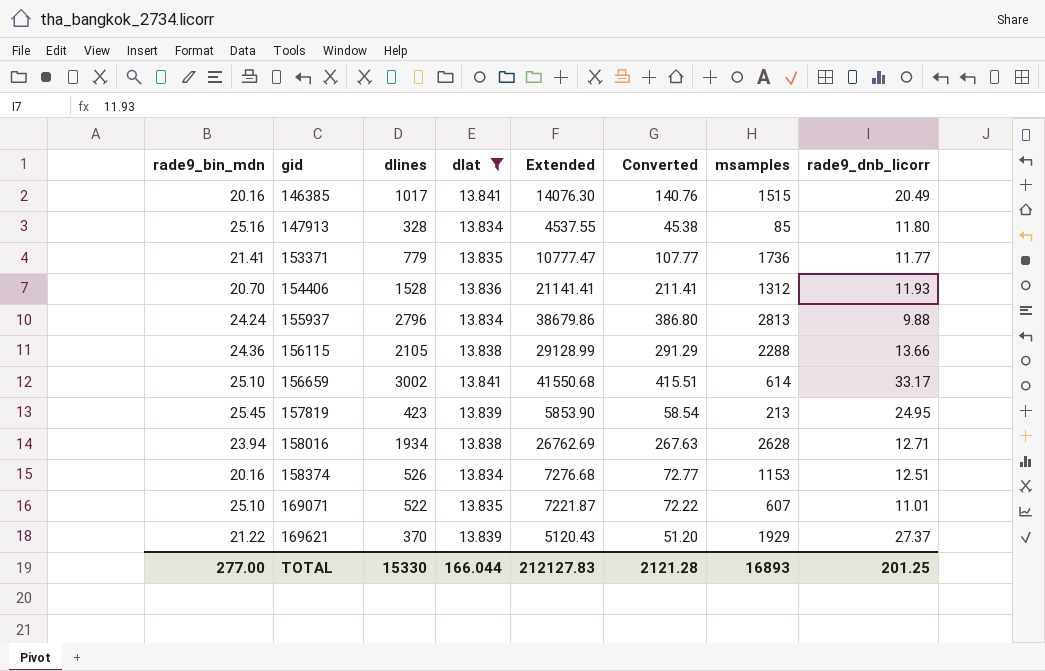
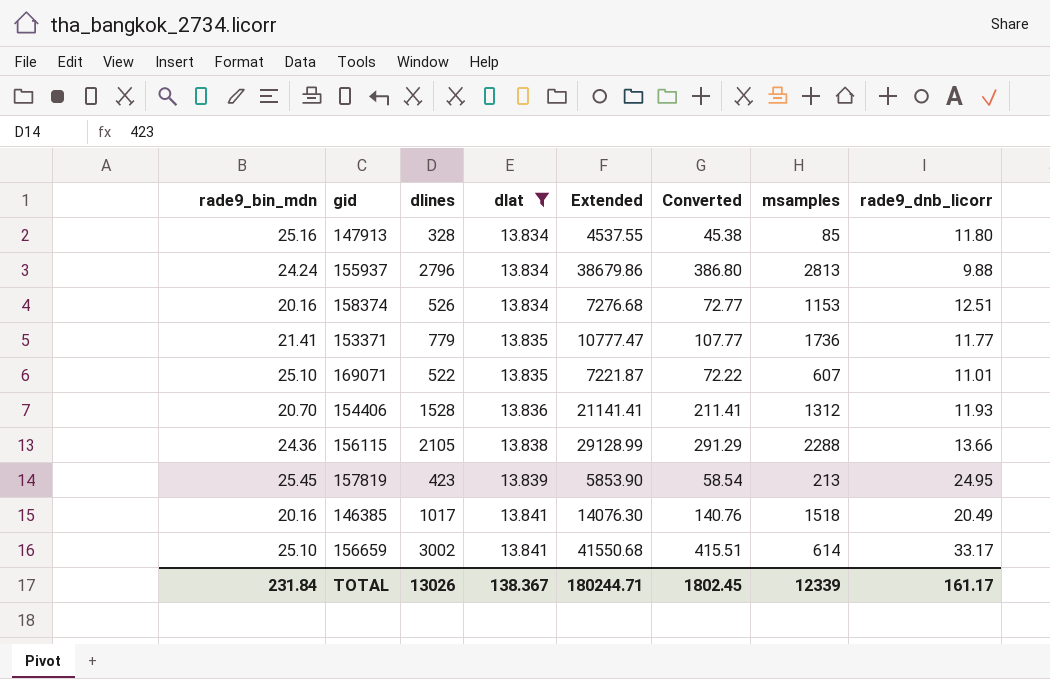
row order: gid ascending -> dlat ascending
row 158016: 23.94 | 1934 | 13.838 | 26762.69 | 267.63 | 2628 | 12.71 -> none
row 169621: 21.22 | 370 | 13.839 | 5120.43 | 51.20 | 1929 | 27.37 -> none
146385 | msamples: 1515 -> 1518
TOTAL | rade9_bin_mdn: 277.00 -> 231.84
TOTAL | dlines: 15330 -> 13026
TOTAL | dlat: 166.044 -> 138.367
TOTAL | Extended: 212127.83 -> 180244.71
TOTAL | Converted: 2121.28 -> 1802.45
TOTAL | msamples: 16893 -> 12339
TOTAL | rade9_dnb_licorr: 201.25 -> 161.17

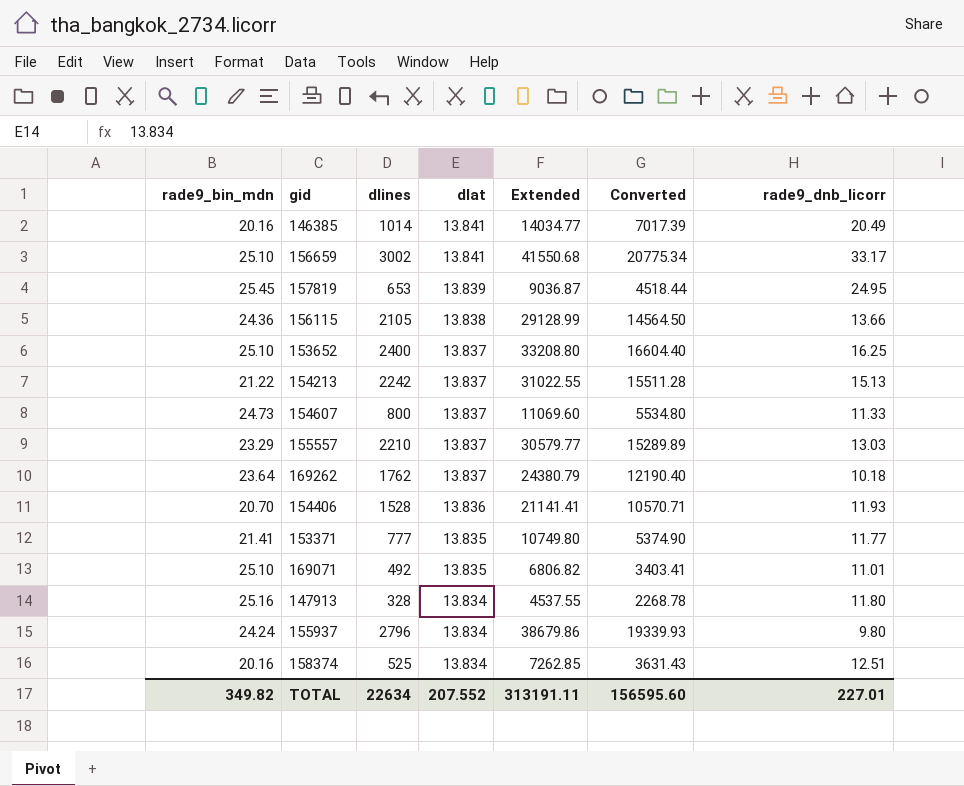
filter: dlat != 13.837 -> none
row order: dlat ascending -> dlat descending
column msamples | position: 7 -> none
column Converted | formula: [Extended] * 0.01 -> [Extended] * 0.5
146385 | dlines: 1017 -> 1014
146385 | Extended: 14076.30 -> 14034.77
157819 | dlines: 423 -> 653
157819 | Extended: 5853.90 -> 9036.87
153371 | dlines: 779 -> 777
153371 | Extended: 10777.47 -> 10749.80
169071 | dlines: 522 -> 492
169071 | Extended: 7221.87 -> 6806.82
155937 | rade9_dnb_licorr: 9.88 -> 9.80
158374 | dlines: 526 -> 525
158374 | Extended: 7276.68 -> 7262.85
TOTAL | rade9_bin_mdn: 231.84 -> 349.82
TOTAL | dlines: 13026 -> 22634
TOTAL | dlat: 138.367 -> 207.552
TOTAL | Extended: 180244.71 -> 313191.11
TOTAL | Converted: 1802.45 -> 156595.60
TOTAL | rade9_dnb_licorr: 161.17 -> 227.01

